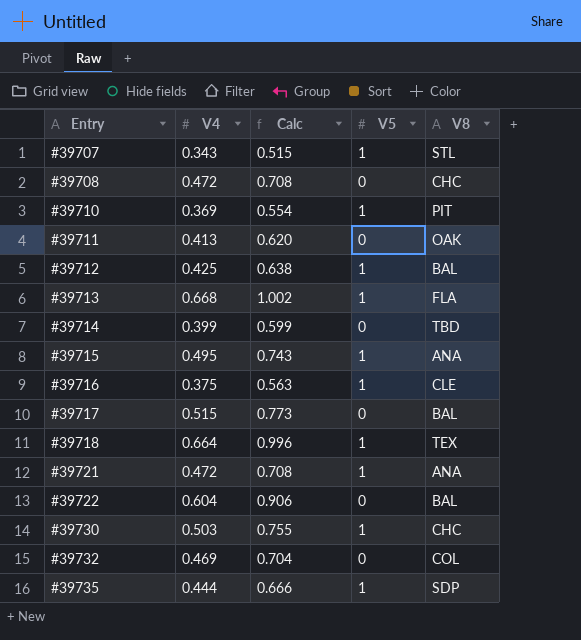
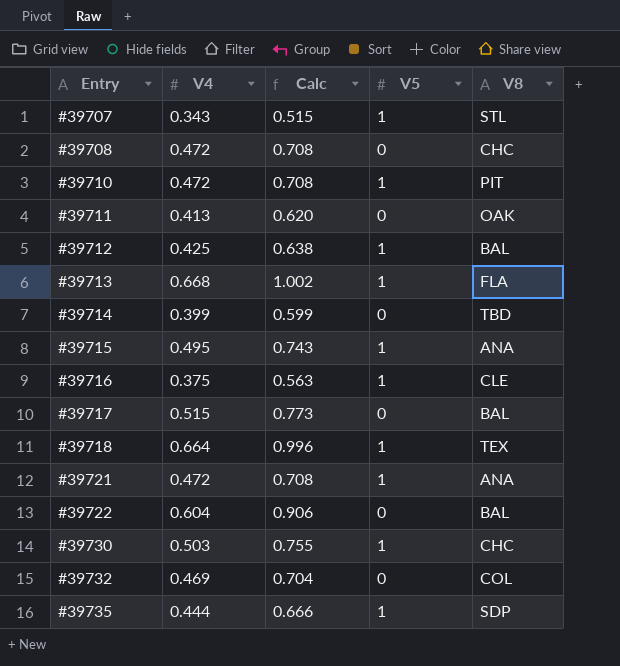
#39710 | V4: 0.369 -> 0.472
#39710 | Calc: 0.554 -> 0.708

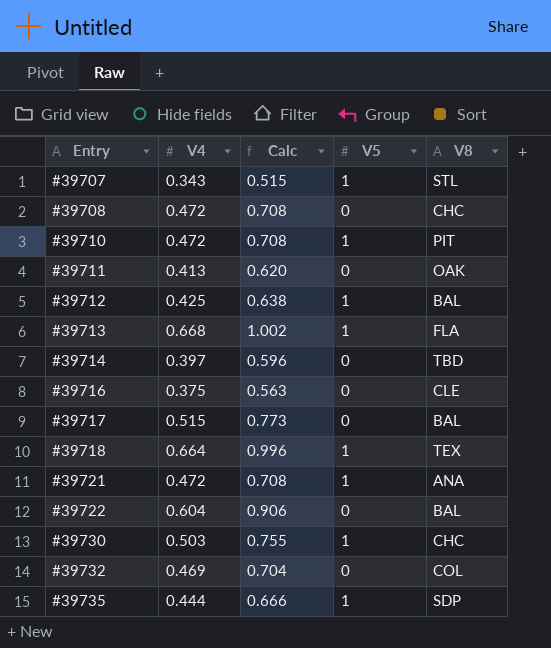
row #39715: 0.495 | 0.743 | 1 | ANA -> none
#39714 | V4: 0.399 -> 0.397
#39714 | Calc: 0.599 -> 0.596
#39716 | V5: 1 -> 0

